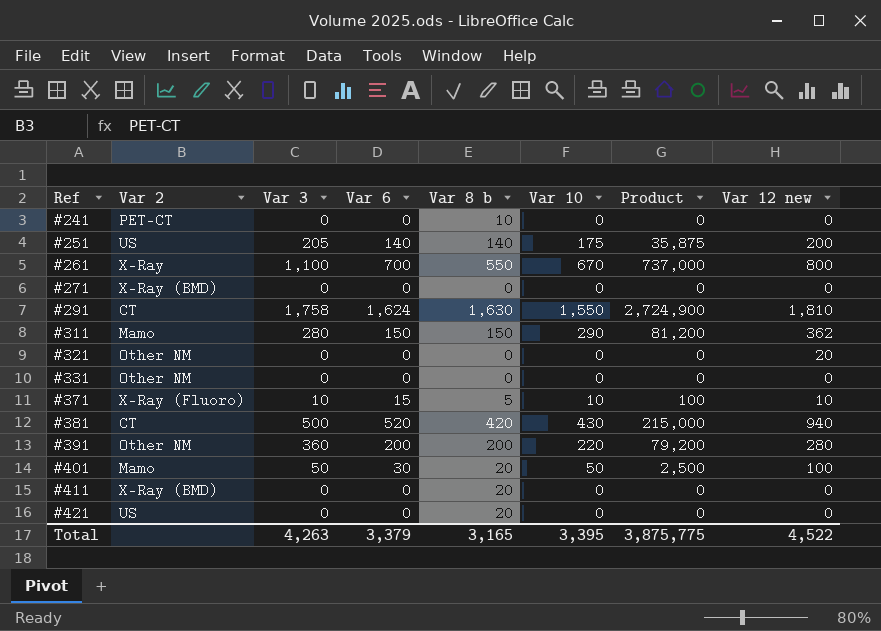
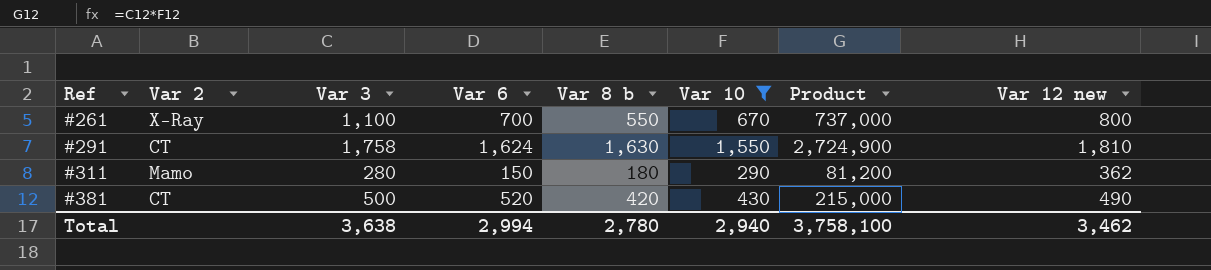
filter: none -> Var 10 >= 290
#311 | Var 8 b: 150 -> 180
#381 | Var 12 new: 940 -> 490
Total | Var 3: 4,263 -> 3,638
Total | Var 6: 3,379 -> 2,994
Total | Var 8 b: 3,165 -> 2,780
Total | Var 10: 3,395 -> 2,940
Total | Product: 3,875,775 -> 3,758,100
Total | Var 12 new: 4,522 -> 3,462

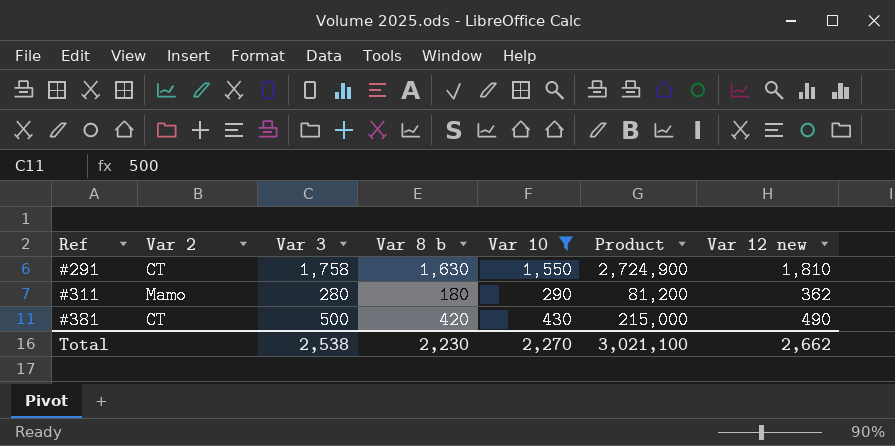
column Var 6 | position: 4 -> none
row #261: X-Ray | 1,100 | 700 | 550 | 670 | 737,000 | 800 -> none
Total | Var 3: 3,638 -> 2,538
Total | Var 8 b: 2,780 -> 2,230
Total | Var 10: 2,940 -> 2,270
Total | Product: 3,758,100 -> 3,021,100
Total | Var 12 new: 3,462 -> 2,662

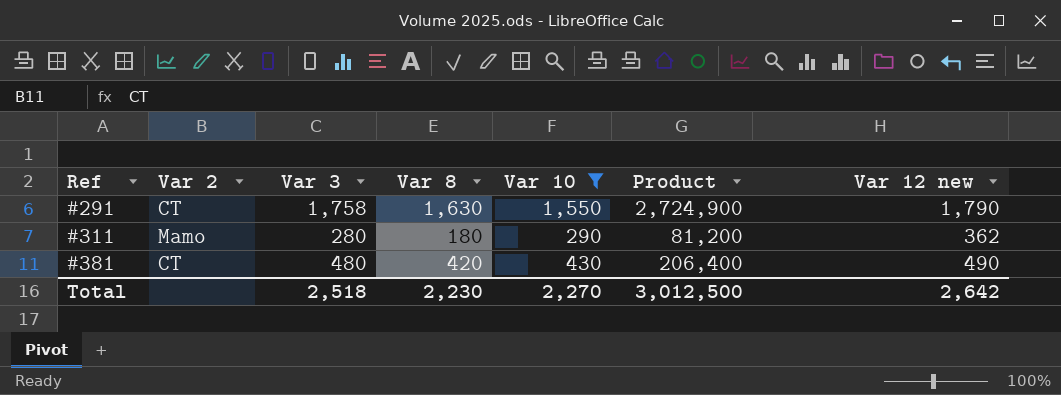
column name: Var 8 b -> Var 8
#291 | Var 12 new: 1,810 -> 1,790
#381 | Var 3: 500 -> 480
#381 | Product: 215,000 -> 206,400
Total | Var 3: 2,538 -> 2,518
Total | Product: 3,021,100 -> 3,012,500
Total | Var 12 new: 2,662 -> 2,642

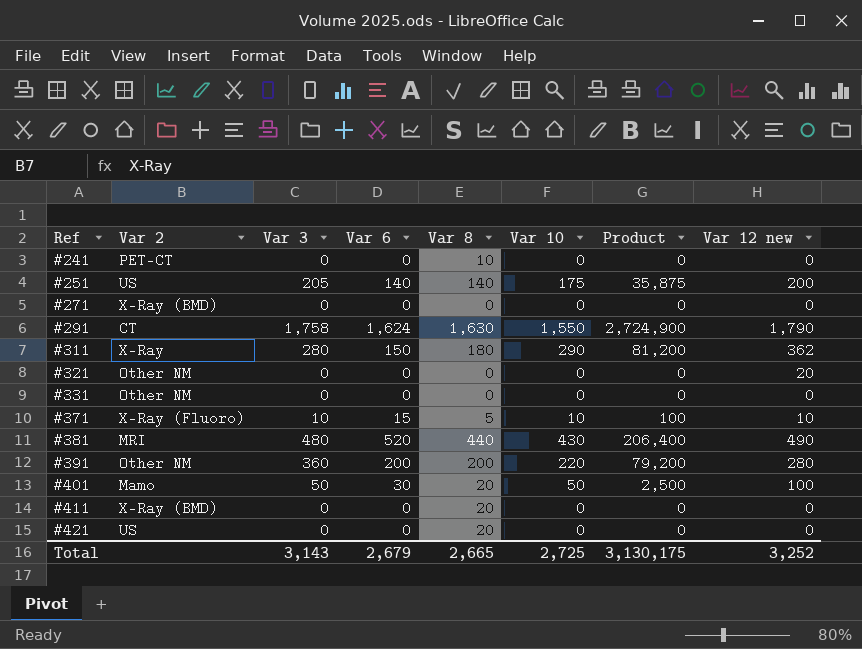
filter: Var 10 >= 290 -> none
column Var 6 | position: none -> 4
#311 | Var 2: Mamo -> X-Ray
#381 | Var 2: CT -> MRI
#381 | Var 8: 420 -> 440
Total | Var 3: 2,518 -> 3,143
Total | Var 8: 2,230 -> 2,665
Total | Var 10: 2,270 -> 2,725
Total | Product: 3,012,500 -> 3,130,175
Total | Var 12 new: 2,642 -> 3,252

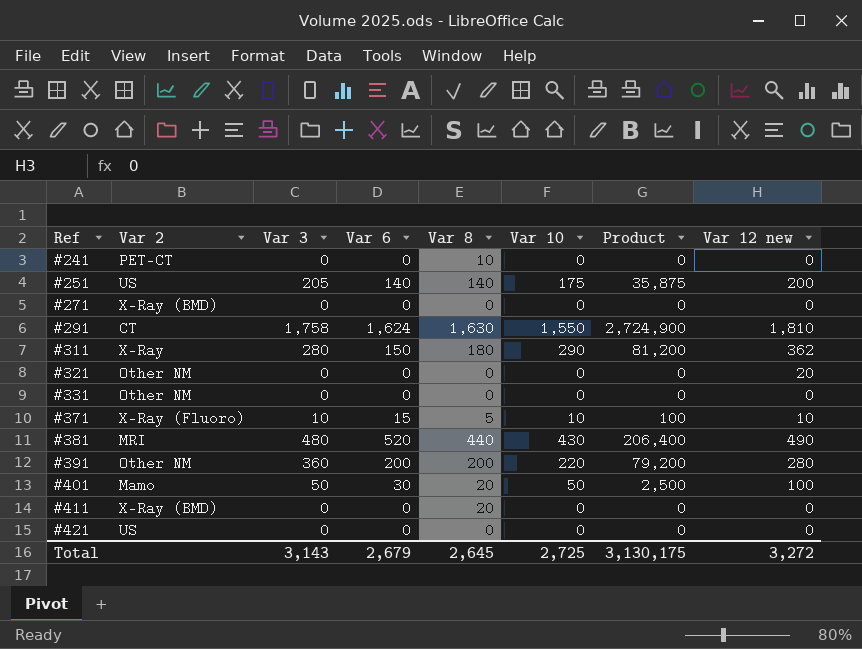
#291 | Var 12 new: 1,790 -> 1,810
#421 | Var 8: 20 -> 0
Total | Var 8: 2,665 -> 2,645
Total | Var 12 new: 3,252 -> 3,272

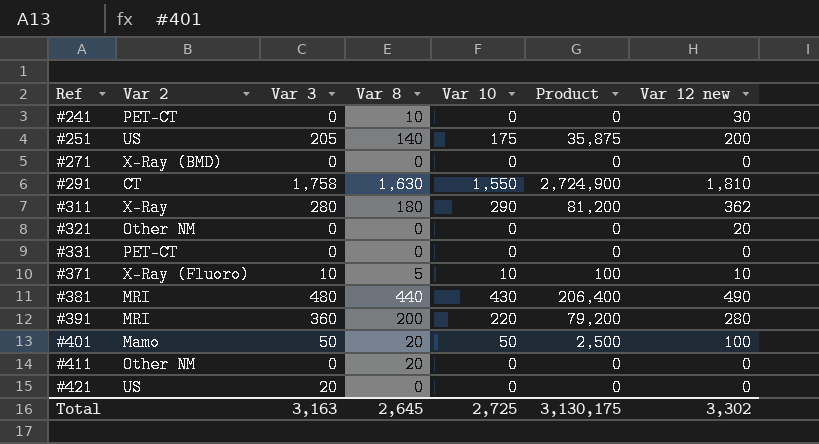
column Var 6 | position: 4 -> none
#241 | Var 12 new: 0 -> 30
#331 | Var 2: Other NM -> PET-CT
#391 | Var 2: Other NM -> MRI
#411 | Var 2: X-Ray (BMD) -> Other NM
#421 | Var 3: 0 -> 20
Total | Var 3: 3,143 -> 3,163
Total | Var 12 new: 3,272 -> 3,302

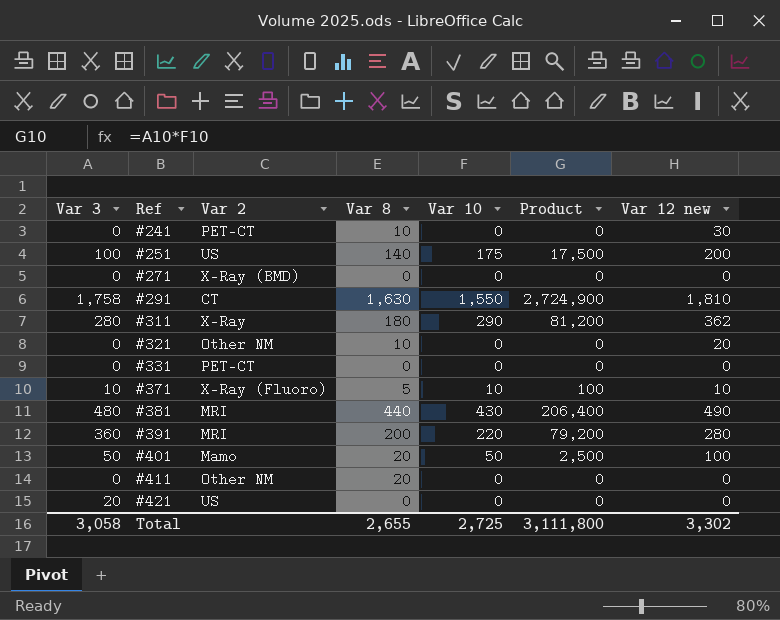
column Var 3 | position: 3 -> 1
#251 | Var 3: 205 -> 100
#251 | Product: 35,875 -> 17,500
#321 | Var 8: 0 -> 10
Total | Var 3: 3,163 -> 3,058
Total | Var 8: 2,645 -> 2,655
Total | Product: 3,130,175 -> 3,111,800

